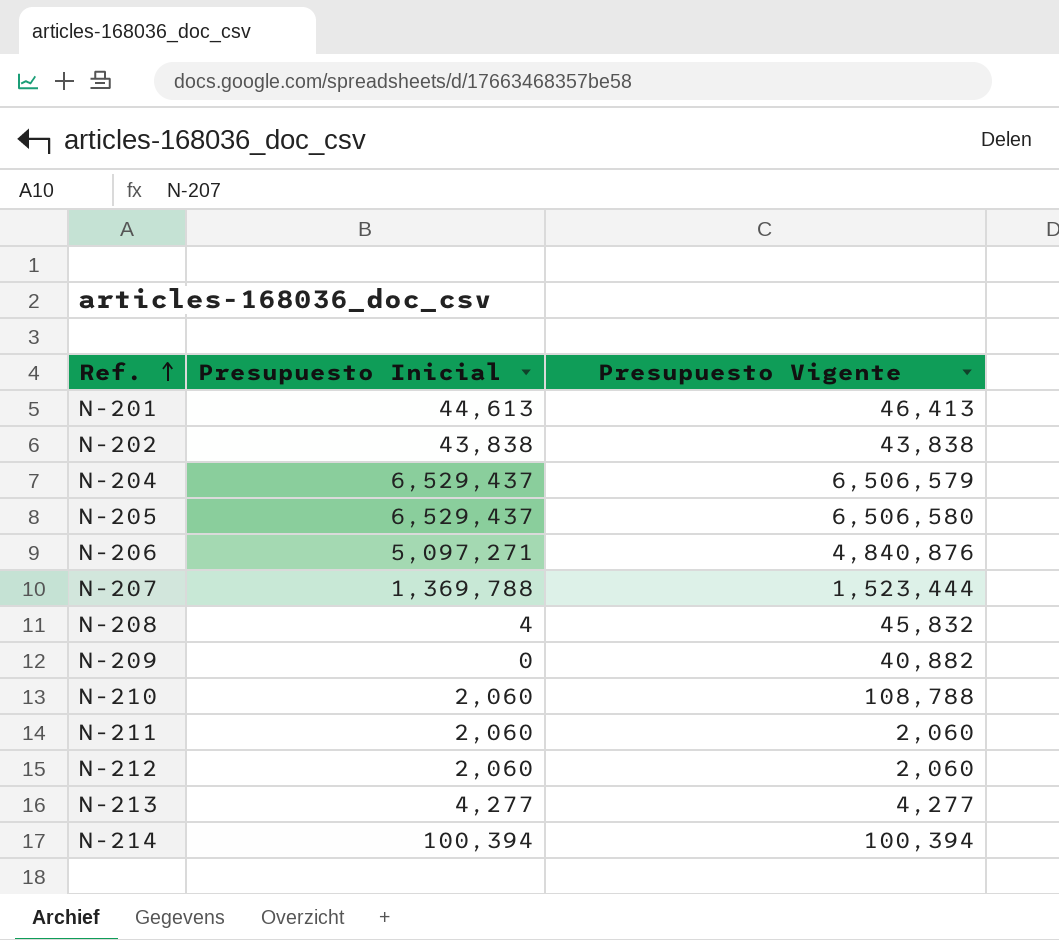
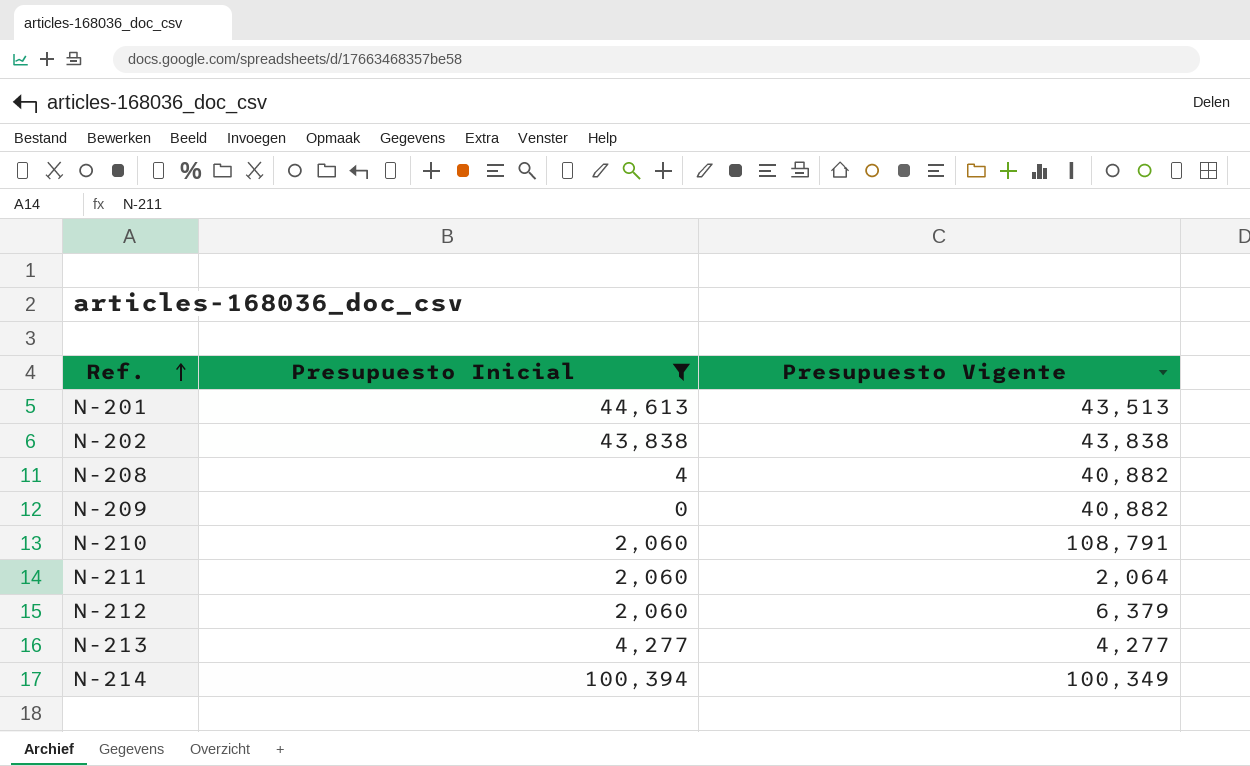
filter: none -> Presupuesto Inicial <= 100,394
N-201 | Presupuesto Vigente: 46,413 -> 43,513
N-208 | Presupuesto Vigente: 45,832 -> 40,882
N-210 | Presupuesto Vigente: 108,788 -> 108,791
N-211 | Presupuesto Vigente: 2,060 -> 2,064
N-212 | Presupuesto Vigente: 2,060 -> 6,379
N-214 | Presupuesto Vigente: 100,394 -> 100,349

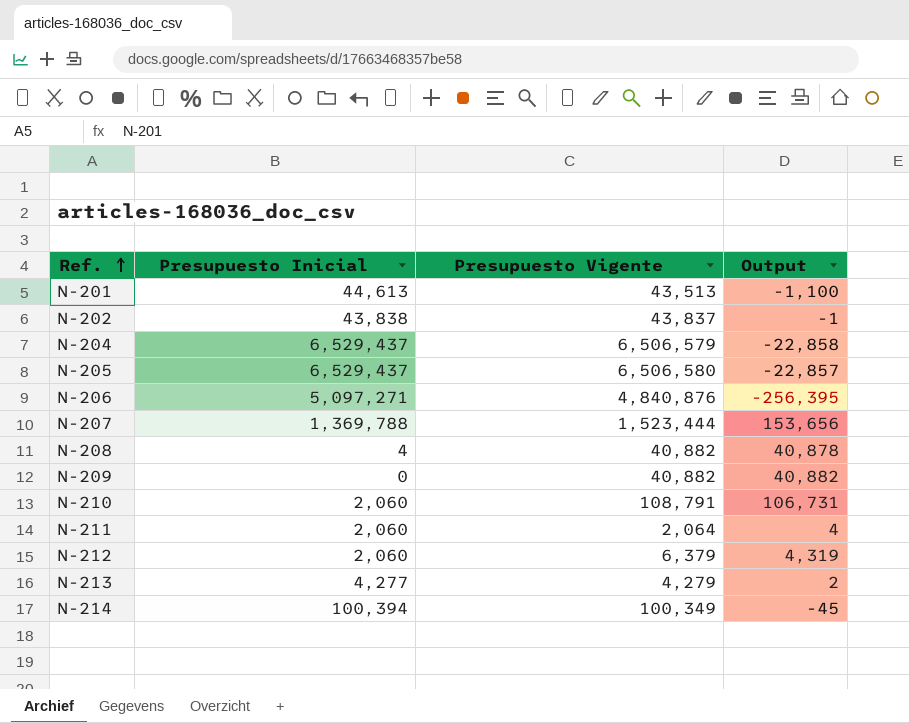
filter: Presupuesto Inicial <= 100,394 -> none
column Output | formula: none -> [Presupuesto Vigente] - [Presupuesto Inicial]
N-202 | Presupuesto Vigente: 43,838 -> 43,837
N-213 | Presupuesto Vigente: 4,277 -> 4,279

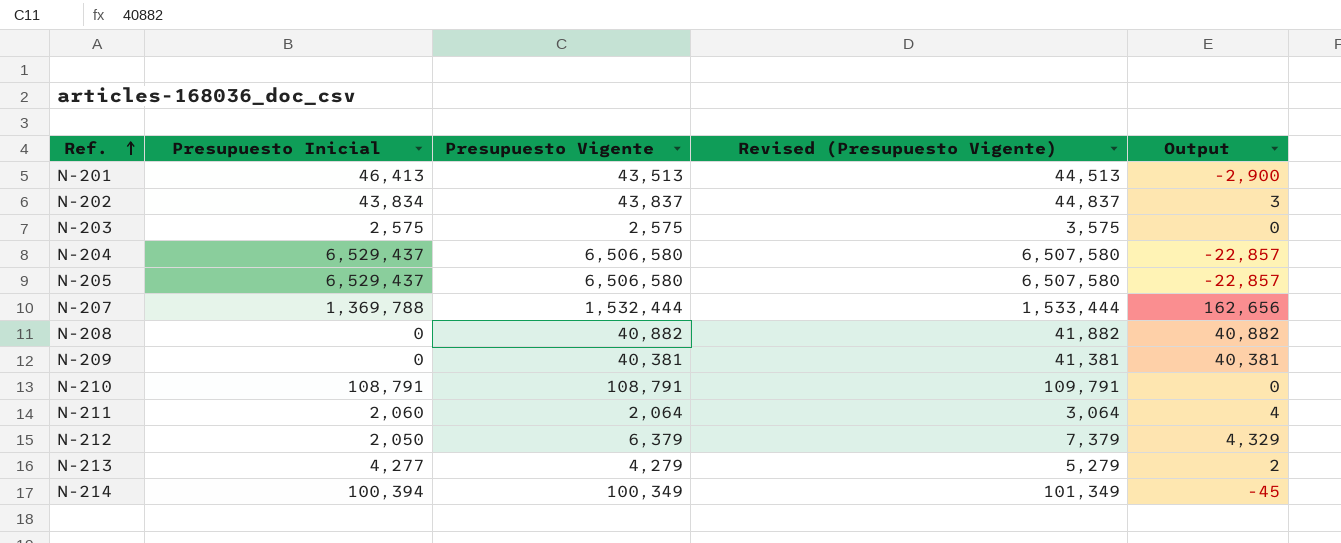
column Revised (Presupuesto Vigente) | formula: none -> [Presupuesto Vigente] + 1000
row N-206: 5,097,271 | 4,840,876 | -256,395 -> none
N-201 | Presupuesto Inicial: 44,613 -> 46,413
N-201 | Output: -1,100 -> -2,900
N-202 | Presupuesto Inicial: 43,838 -> 43,834
N-202 | Output: -1 -> 3
row N-203: none -> 2,575 | 2,575 | 3,575 | 0
N-204 | Presupuesto Vigente: 6,506,579 -> 6,506,580
N-204 | Output: -22,858 -> -22,857
N-207 | Presupuesto Vigente: 1,523,444 -> 1,532,444
N-207 | Output: 153,656 -> 162,656
N-208 | Presupuesto Inicial: 4 -> 0
N-208 | Output: 40,878 -> 40,882
N-209 | Presupuesto Vigente: 40,882 -> 40,381
N-209 | Output: 40,882 -> 40,381
N-210 | Presupuesto Inicial: 2,060 -> 108,791
N-210 | Output: 106,731 -> 0
N-212 | Presupuesto Inicial: 2,060 -> 2,050
N-212 | Output: 4,319 -> 4,329

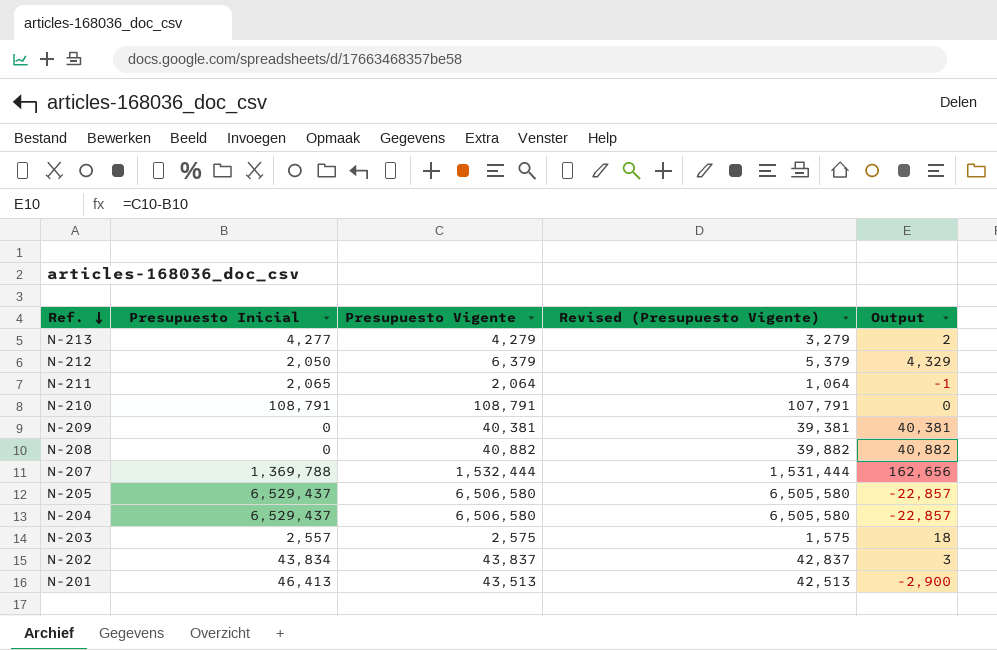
row order: Ref. ascending -> Ref. descending
column Revised (Presupuesto Vigente) | formula: [Presupuesto Vigente] + 1000 -> [Presupuesto Vigente] - 1000
row N-214: 100,394 | 100,349 | 101,349 | -45 -> none
N-211 | Presupuesto Inicial: 2,060 -> 2,065
N-211 | Output: 4 -> -1
N-203 | Presupuesto Inicial: 2,575 -> 2,557
N-203 | Output: 0 -> 18

